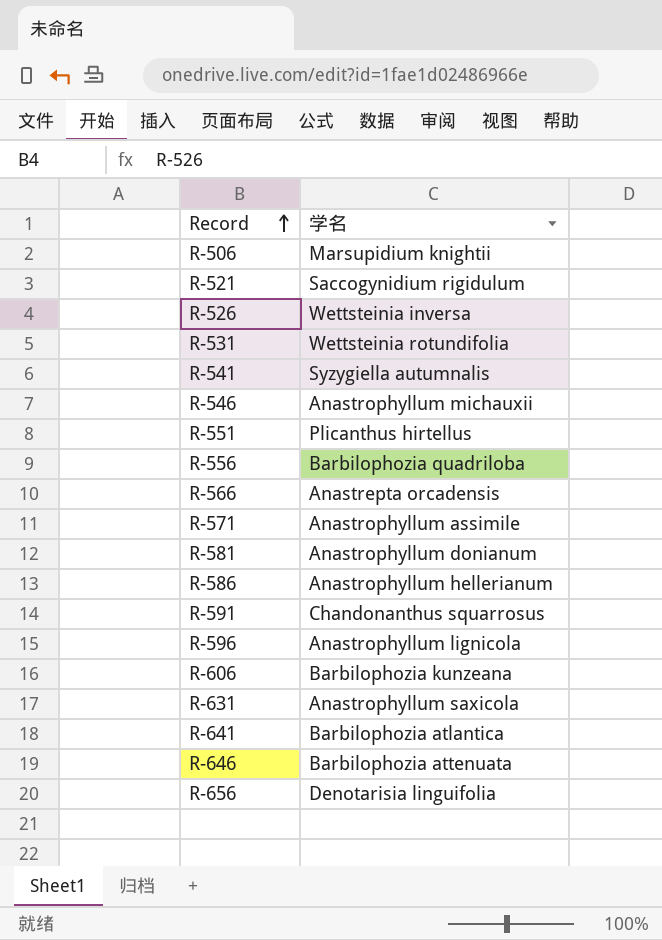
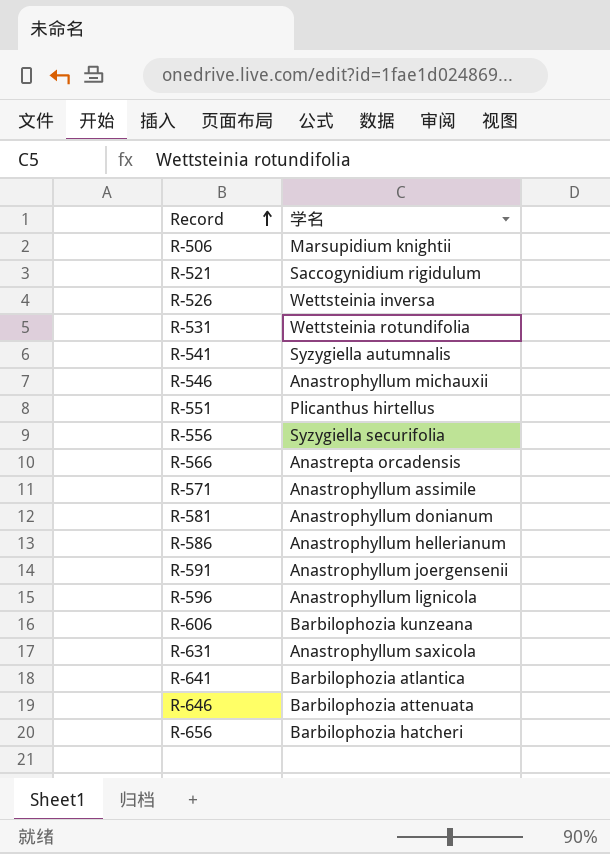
R-556 | 学名: Barbilophozia quadriloba -> Syzygiella securifolia
R-591 | 学名: Chandonanthus squarrosus -> Anastrophyllum joergensenii
R-656 | 学名: Denotarisia linguifolia -> Barbilophozia hatcheri

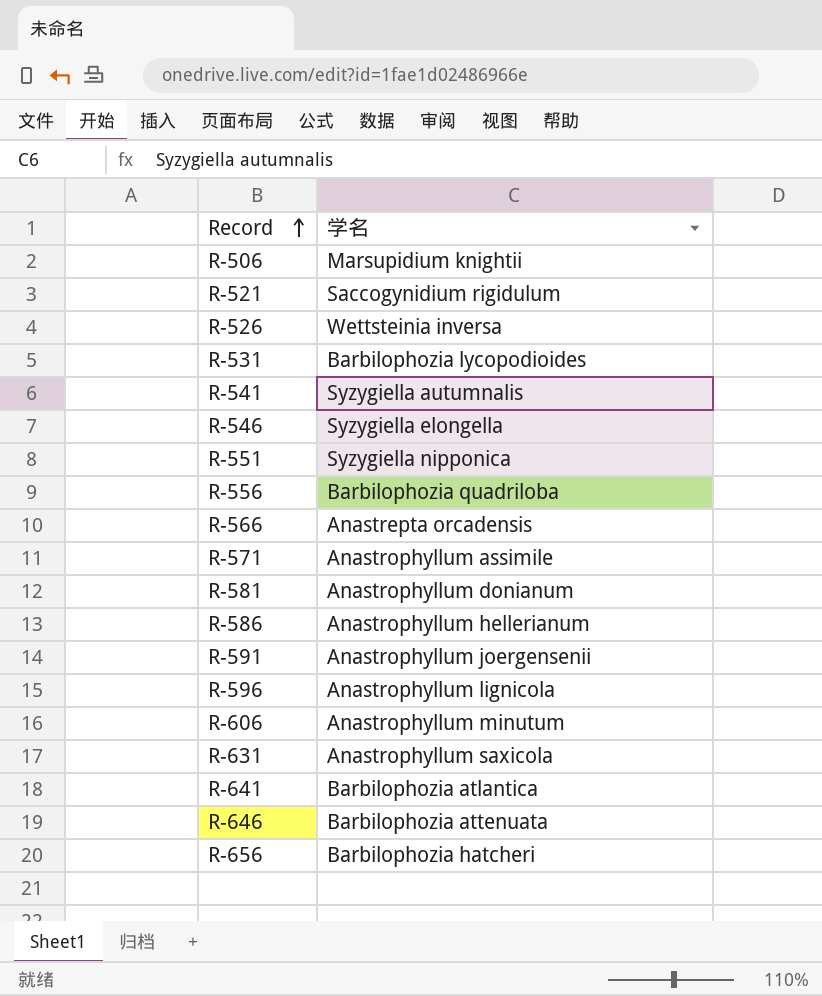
R-531 | 学名: Wettsteinia rotundifolia -> Barbilophozia lycopodioides
R-546 | 学名: Anastrophyllum michauxii -> Syzygiella elongella
R-551 | 学名: Plicanthus hirtellus -> Syzygiella nipponica
R-556 | 学名: Syzygiella securifolia -> Barbilophozia quadriloba
R-606 | 学名: Barbilophozia kunzeana -> Anastrophyllum minutum

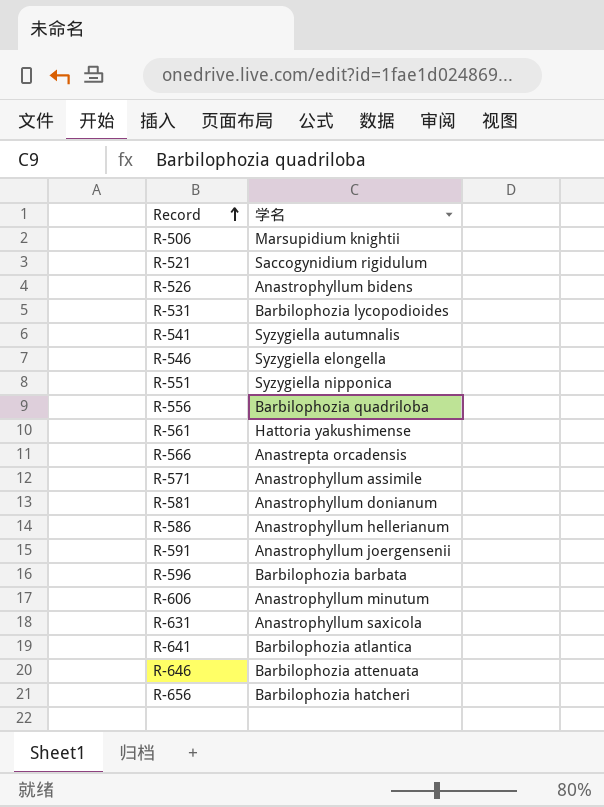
R-526 | 学名: Wettsteinia inversa -> Anastrophyllum bidens
row R-561: none -> Hattoria yakushimense
R-596 | 学名: Anastrophyllum lignicola -> Barbilophozia barbata

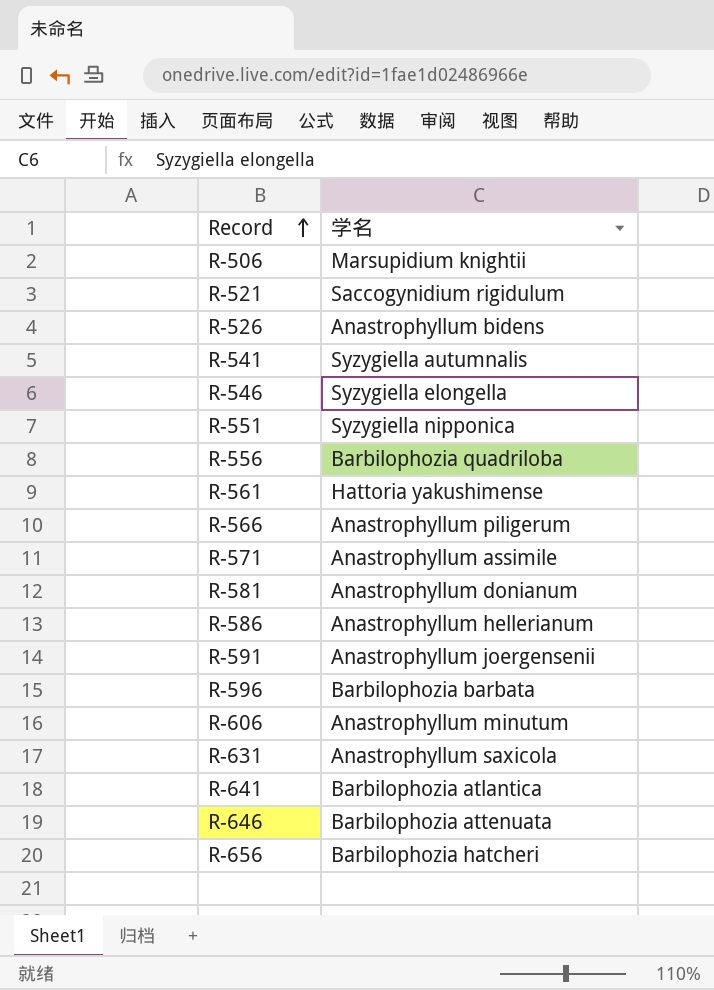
row R-531: Barbilophozia lycopodioides -> none
R-566 | 学名: Anastrepta orcadensis -> Anastrophyllum piligerum

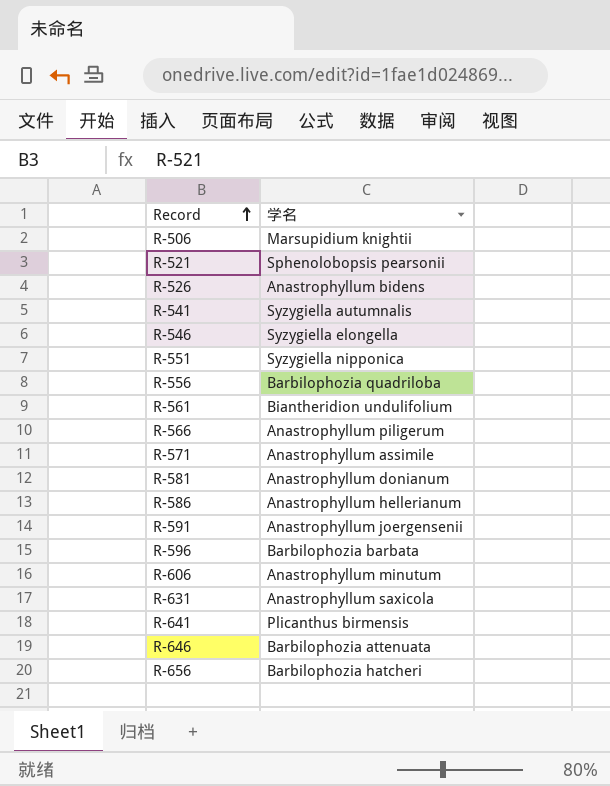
R-521 | 学名: Saccogynidium rigidulum -> Sphenolobopsis pearsonii
R-561 | 学名: Hattoria yakushimense -> Biantheridion undulifolium
R-641 | 学名: Barbilophozia atlantica -> Plicanthus birmensis

